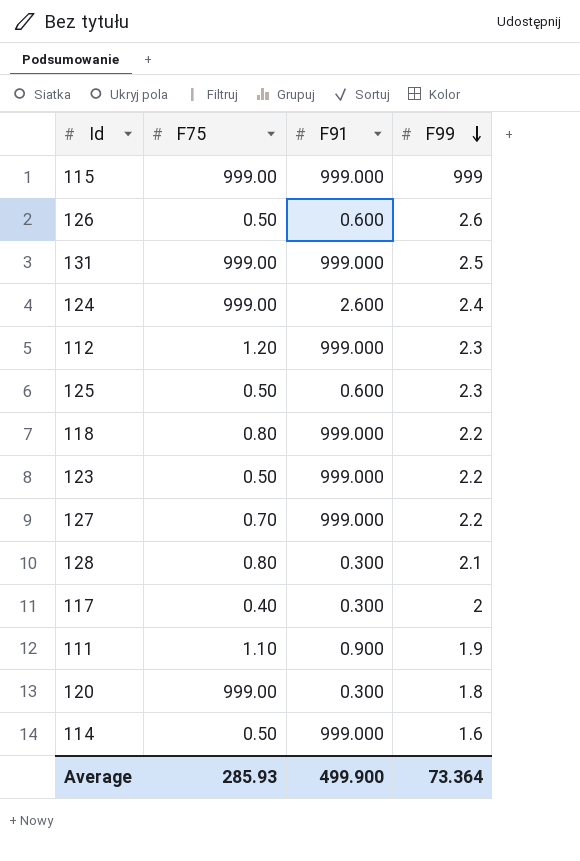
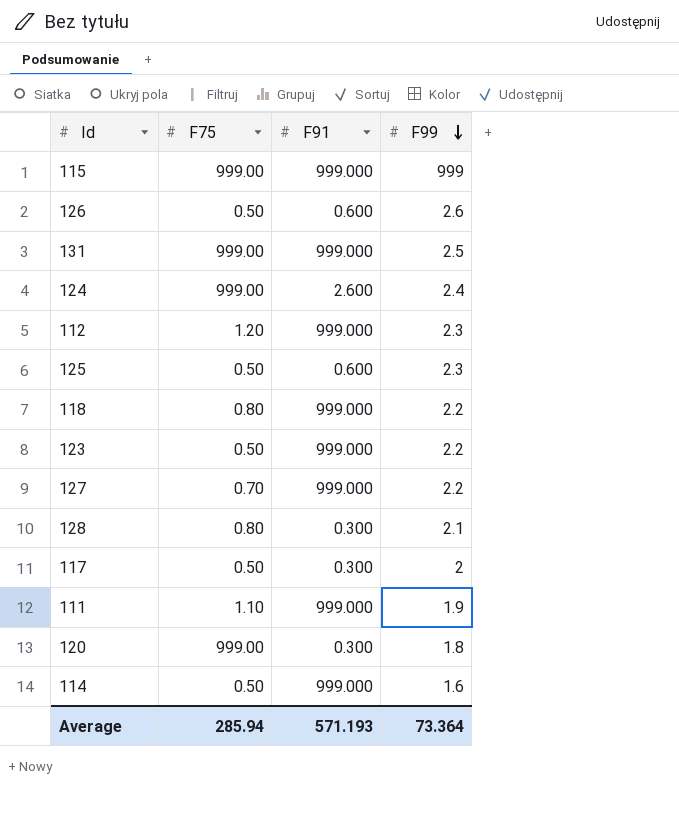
117 | F75: 0.40 -> 0.50
111 | F91: 0.900 -> 999.000
Average | F75: 285.93 -> 285.94
Average | F91: 499.900 -> 571.193

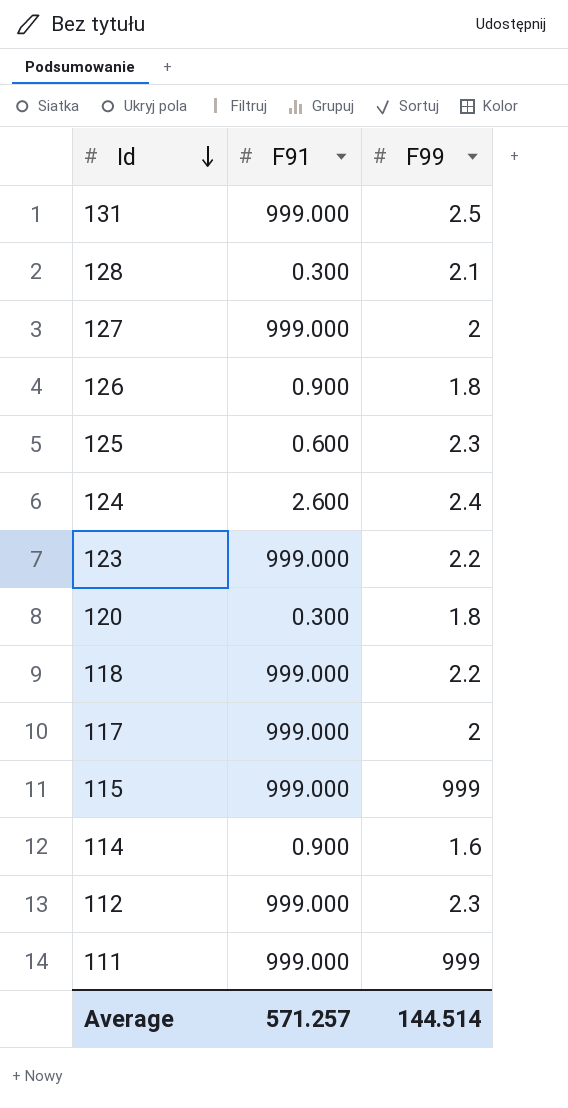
row order: F99 descending -> Id descending
column F75 | position: 2 -> none
127 | F99: 2.2 -> 2
126 | F91: 0.600 -> 0.900
126 | F99: 2.6 -> 1.8
117 | F91: 0.300 -> 999.000
114 | F91: 999.000 -> 0.900
111 | F99: 1.9 -> 999
Average | F91: 571.193 -> 571.257
Average | F99: 73.364 -> 144.514

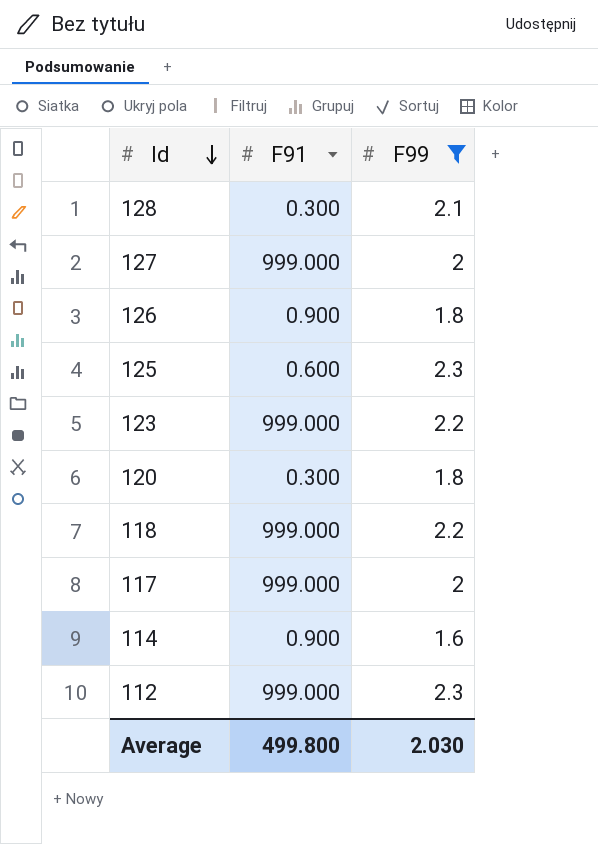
filter: none -> F99 <= 2.3
Average | F91: 571.257 -> 499.800
Average | F99: 144.514 -> 2.030

